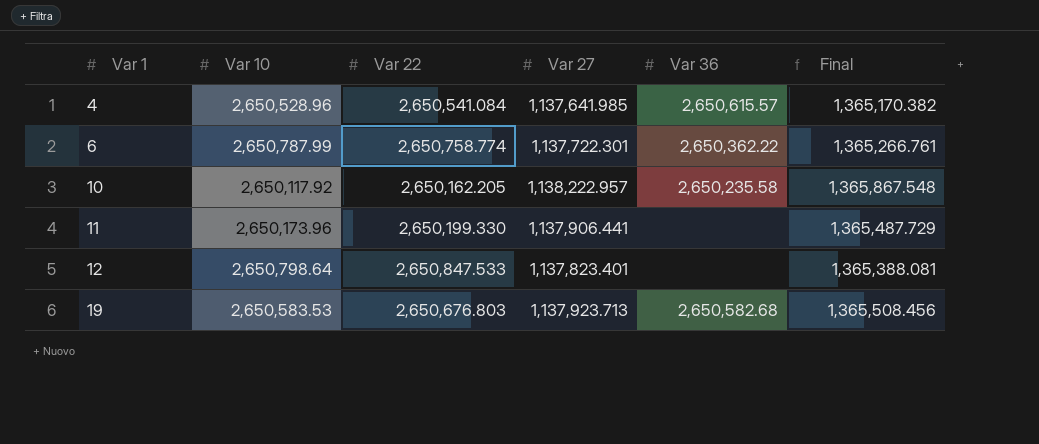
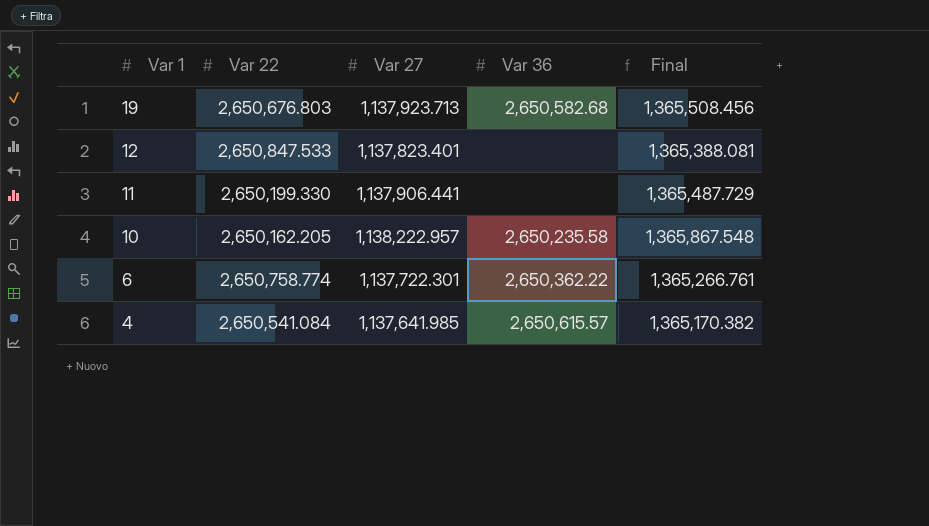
row order: Var 1 ascending -> Var 1 descending
column Var 10 | position: 2 -> none

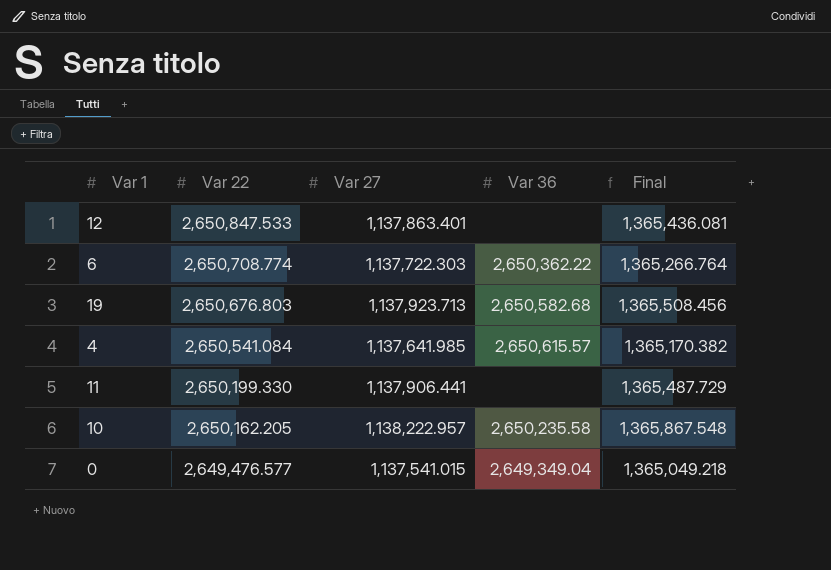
row order: Var 1 descending -> Var 22 descending
12 | Var 27: 1,137,823.401 -> 1,137,863.401
12 | Final: 1,365,388.081 -> 1,365,436.081
6 | Var 22: 2,650,758.774 -> 2,650,708.774
6 | Var 27: 1,137,722.301 -> 1,137,722.303
6 | Final: 1,365,266.761 -> 1,365,266.764
row 0: none -> 2,649,476.577 | 1,137,541.015 | 2,649,349.04 | 1,365,049.218

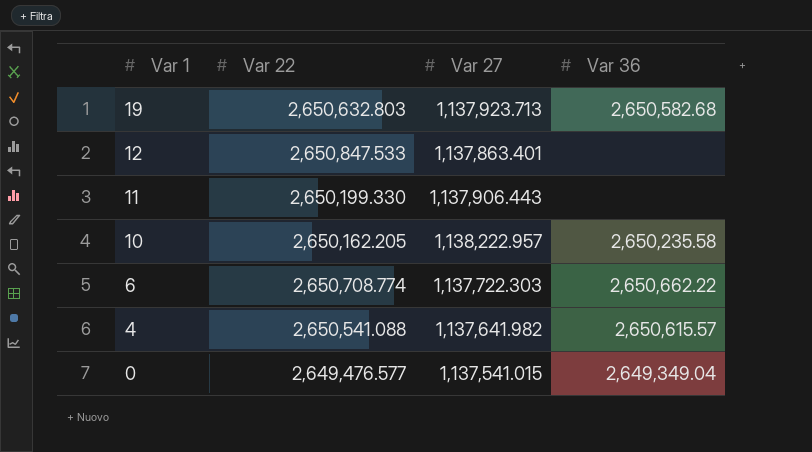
row order: Var 22 descending -> Var 1 descending
column Final | formula: [Var 27] * 1.2 -> none
19 | Var 22: 2,650,676.803 -> 2,650,632.803
11 | Var 27: 1,137,906.441 -> 1,137,906.443
6 | Var 36: 2,650,362.22 -> 2,650,662.22
4 | Var 22: 2,650,541.084 -> 2,650,541.088
4 | Var 27: 1,137,641.985 -> 1,137,641.982

